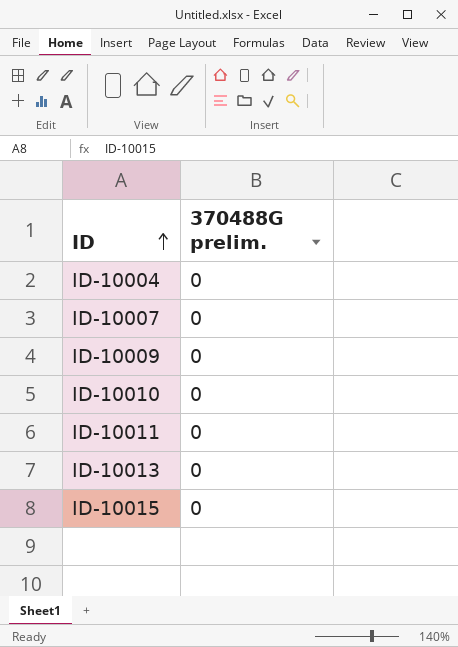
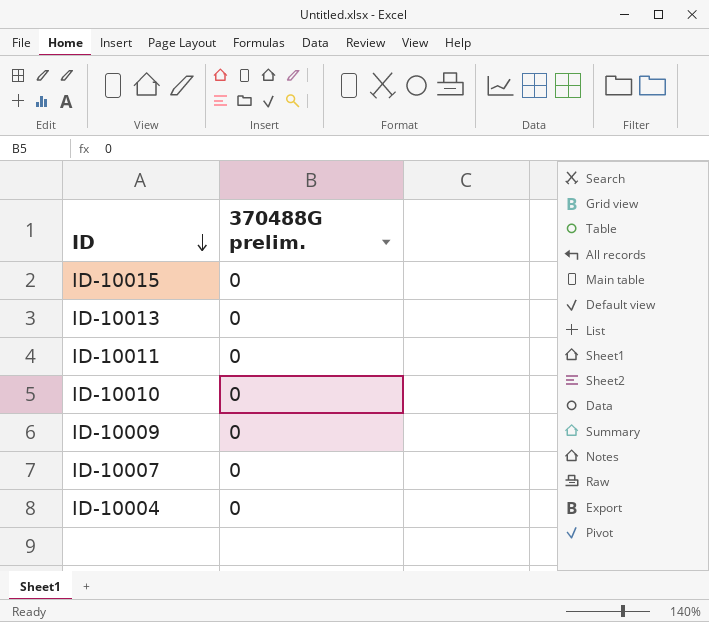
row order: ID ascending -> ID descending

